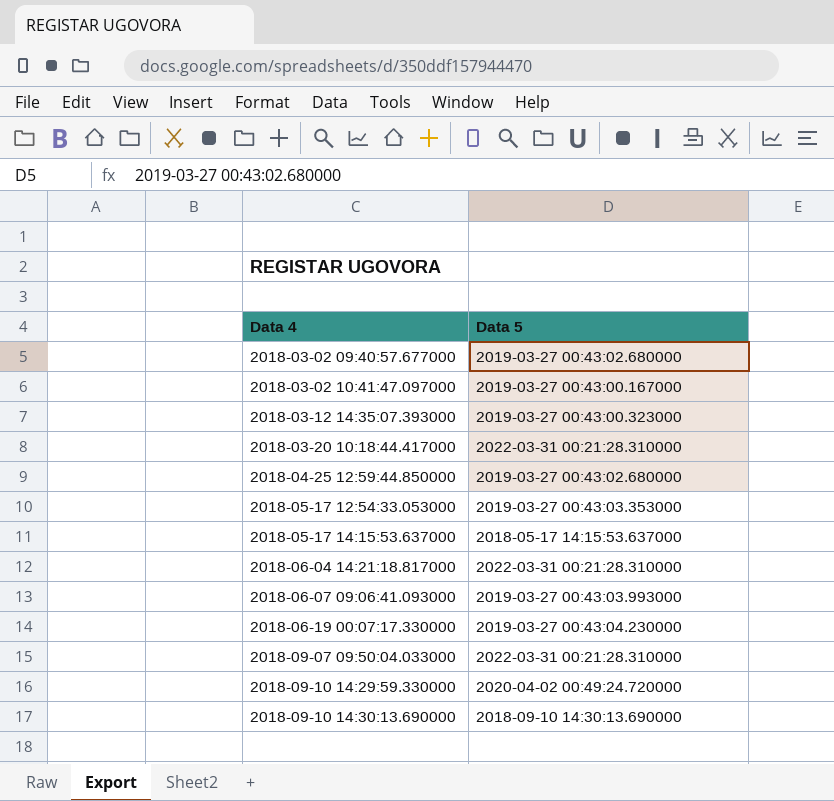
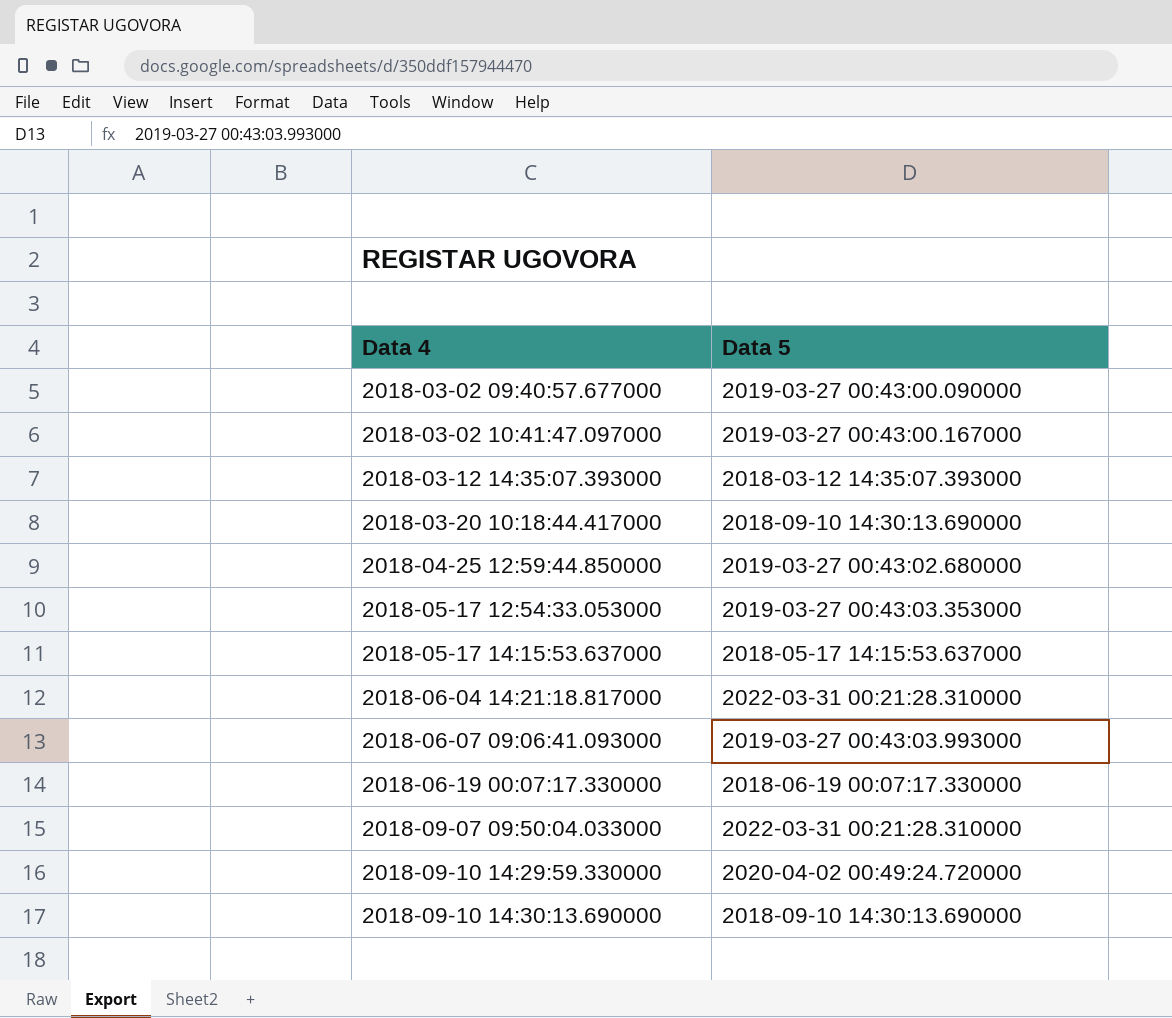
2018-03-02 09:40:57.677000 | Data 5: 2019-03-27 00:43:02.680000 -> 2019-03-27 00:43:00.090000
2018-03-12 14:35:07.393000 | Data 5: 2019-03-27 00:43:00.323000 -> 2018-03-12 14:35:07.393000
2018-03-20 10:18:44.417000 | Data 5: 2022-03-31 00:21:28.310000 -> 2018-09-10 14:30:13.690000
2018-06-19 00:07:17.330000 | Data 5: 2019-03-27 00:43:04.230000 -> 2018-06-19 00:07:17.330000

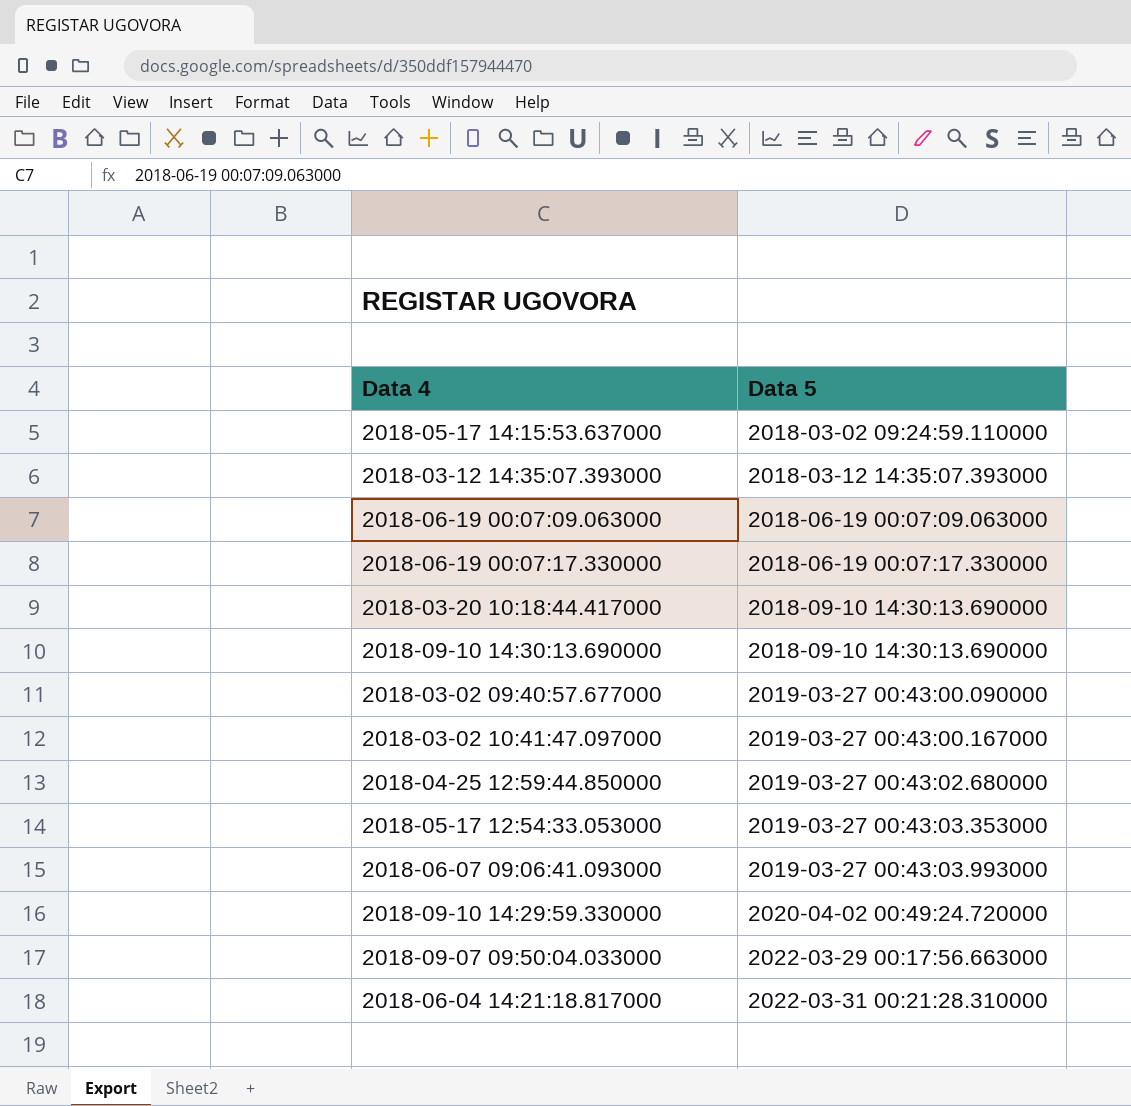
row order: Data 4 ascending -> Data 5 ascending
2018-05-17 14:15:53.637000 | Data 5: 2018-05-17 14:15:53.637000 -> 2018-03-02 09:24:59.110000
row 2018-06-19 00:07:09.063000: none -> 2018-06-19 00:07:09.063000
2018-09-07 09:50:04.033000 | Data 5: 2022-03-31 00:21:28.310000 -> 2022-03-29 00:17:56.663000

